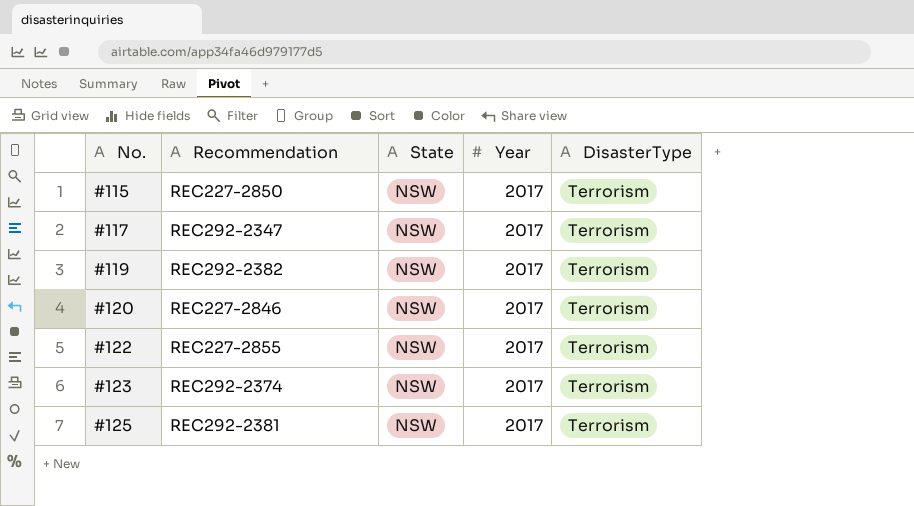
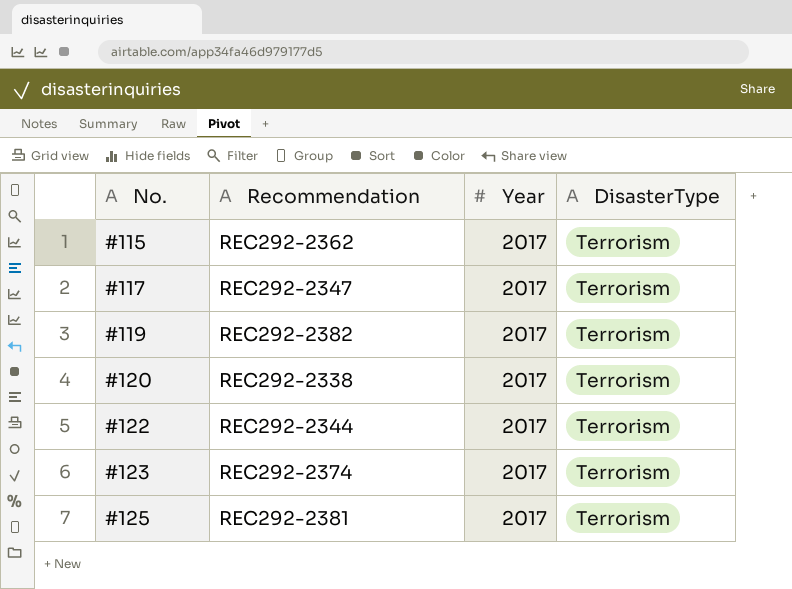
column State | position: 3 -> none
#115 | Recommendation: REC227-2850 -> REC292-2362
#120 | Recommendation: REC227-2846 -> REC292-2338
#122 | Recommendation: REC227-2855 -> REC292-2344

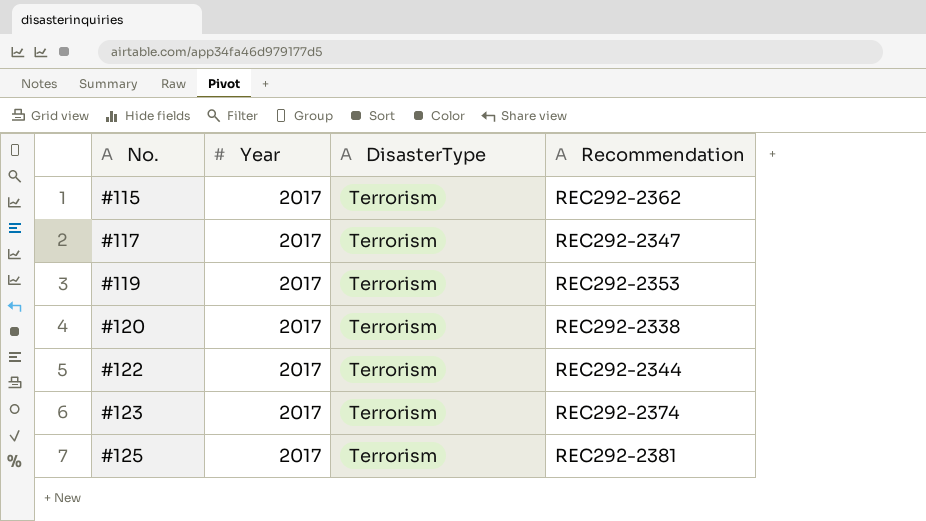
column Recommendation | position: 2 -> 4
#119 | Recommendation: REC292-2382 -> REC292-2353

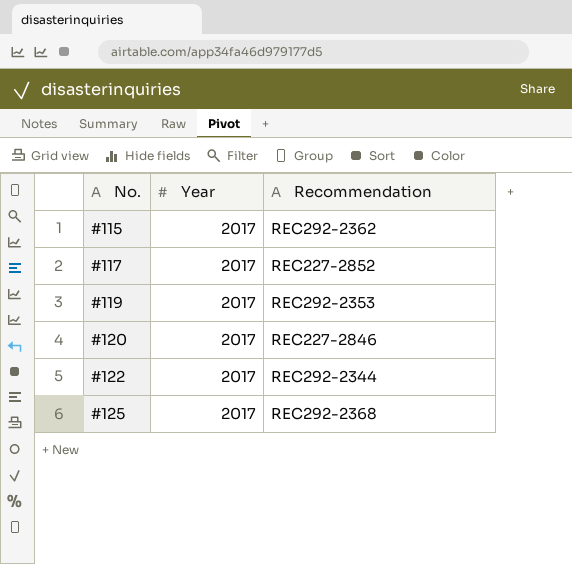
column DisasterType | position: 3 -> none
row #123: 2017 | Terrorism | REC292-2374 -> none
#117 | Recommendation: REC292-2347 -> REC227-2852
#120 | Recommendation: REC292-2338 -> REC227-2846
#125 | Recommendation: REC292-2381 -> REC292-2368

